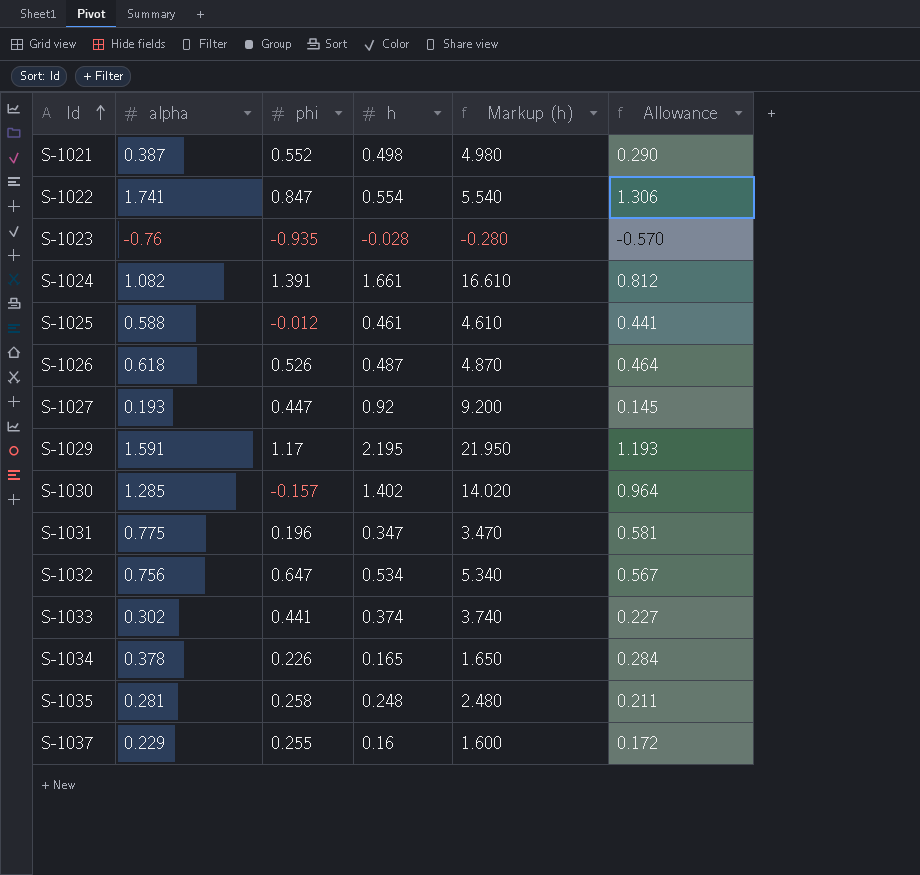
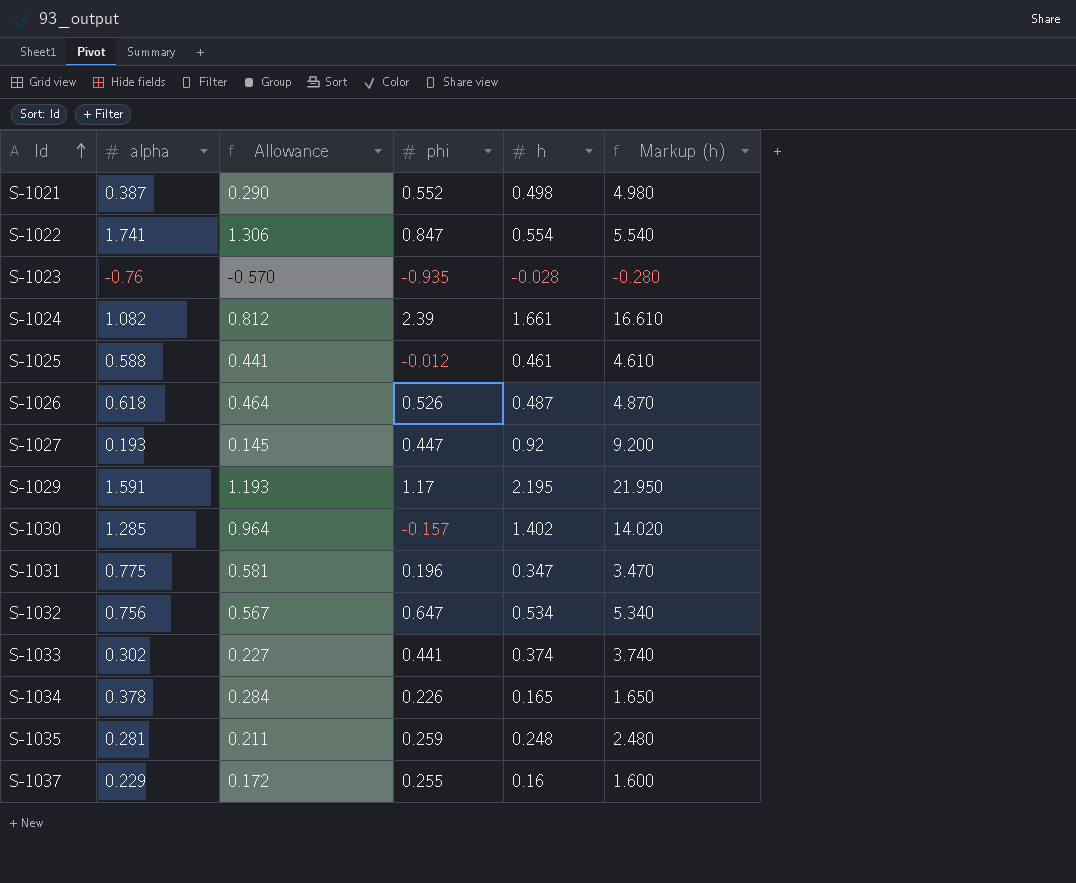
column Allowance | position: 6 -> 3
S-1024 | phi: 1.391 -> 2.39
S-1035 | phi: 0.258 -> 0.259

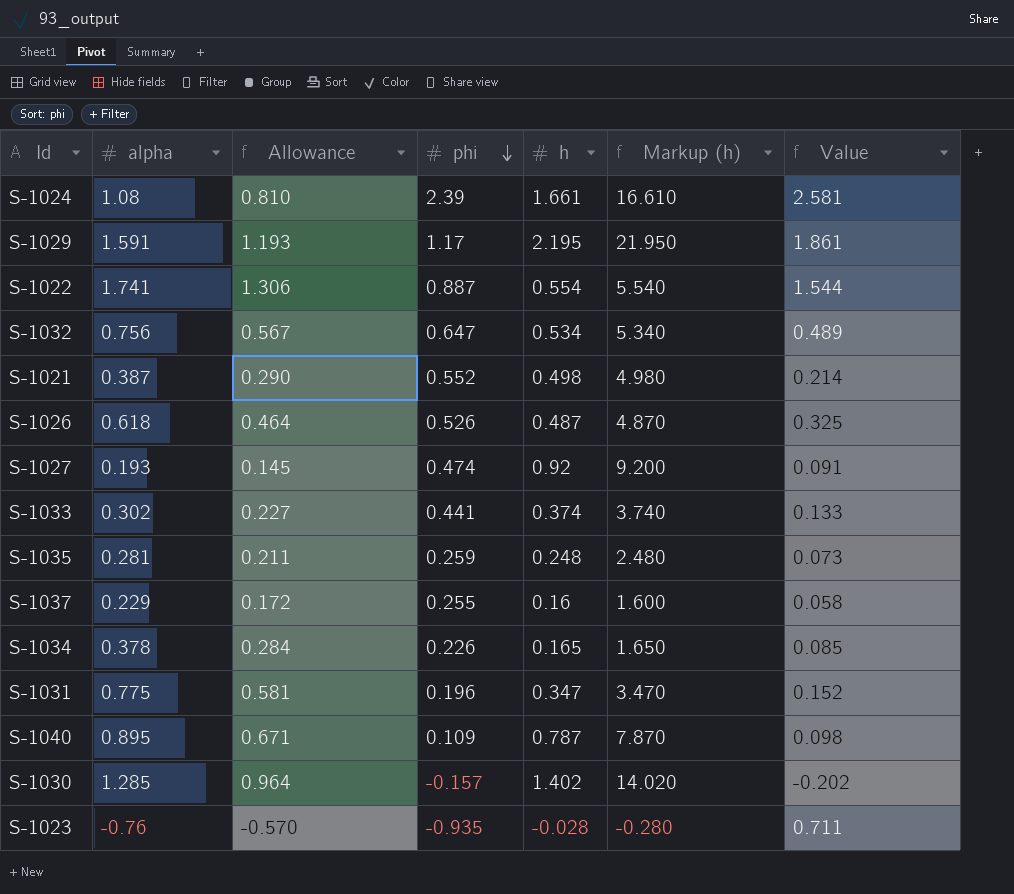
row order: Id ascending -> phi descending
column Value | formula: none -> [alpha] * [phi]
row S-1025: 0.588 | 0.441 | -0.012 | 0.461 | 4.610 -> none
S-1024 | alpha: 1.082 -> 1.08
S-1024 | Allowance: 0.812 -> 0.810
S-1022 | phi: 0.847 -> 0.887
S-1027 | phi: 0.447 -> 0.474
row S-1040: none -> 0.895 | 0.671 | 0.109 | 0.787 | 7.870 | 0.098

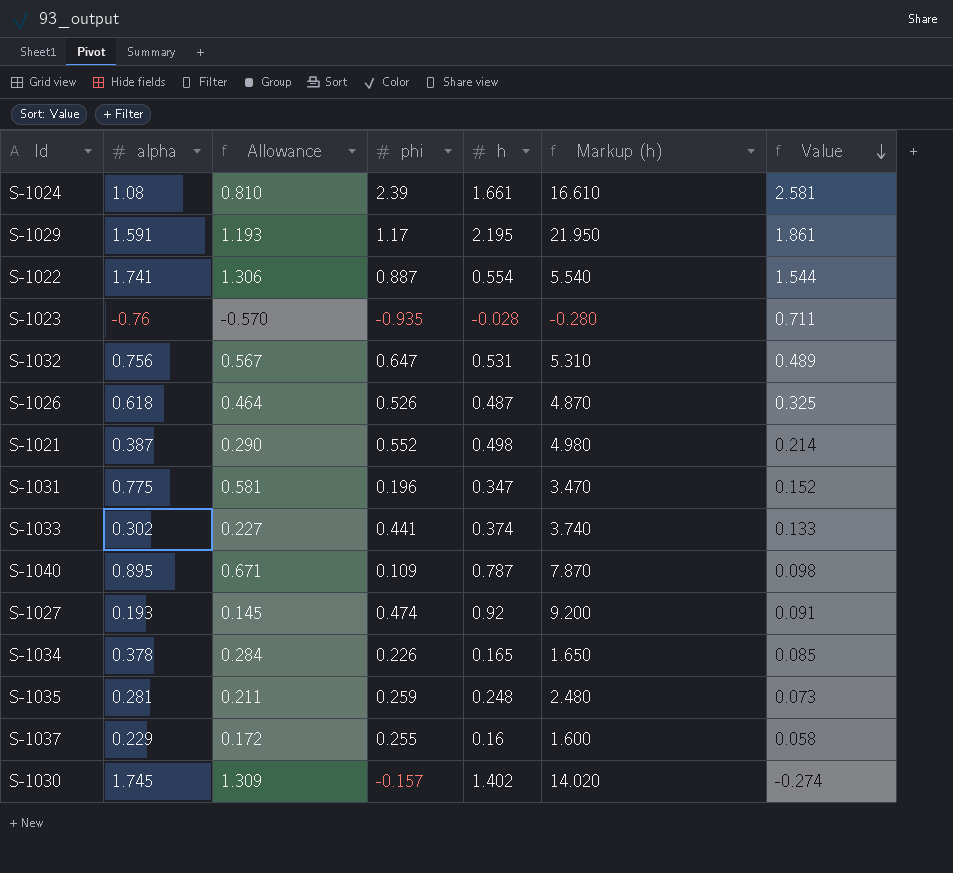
row order: phi descending -> Value descending
S-1032 | h: 0.534 -> 0.531
S-1032 | Markup (h): 5.340 -> 5.310
S-1030 | alpha: 1.285 -> 1.745
S-1030 | Allowance: 0.964 -> 1.309
S-1030 | Value: -0.202 -> -0.274

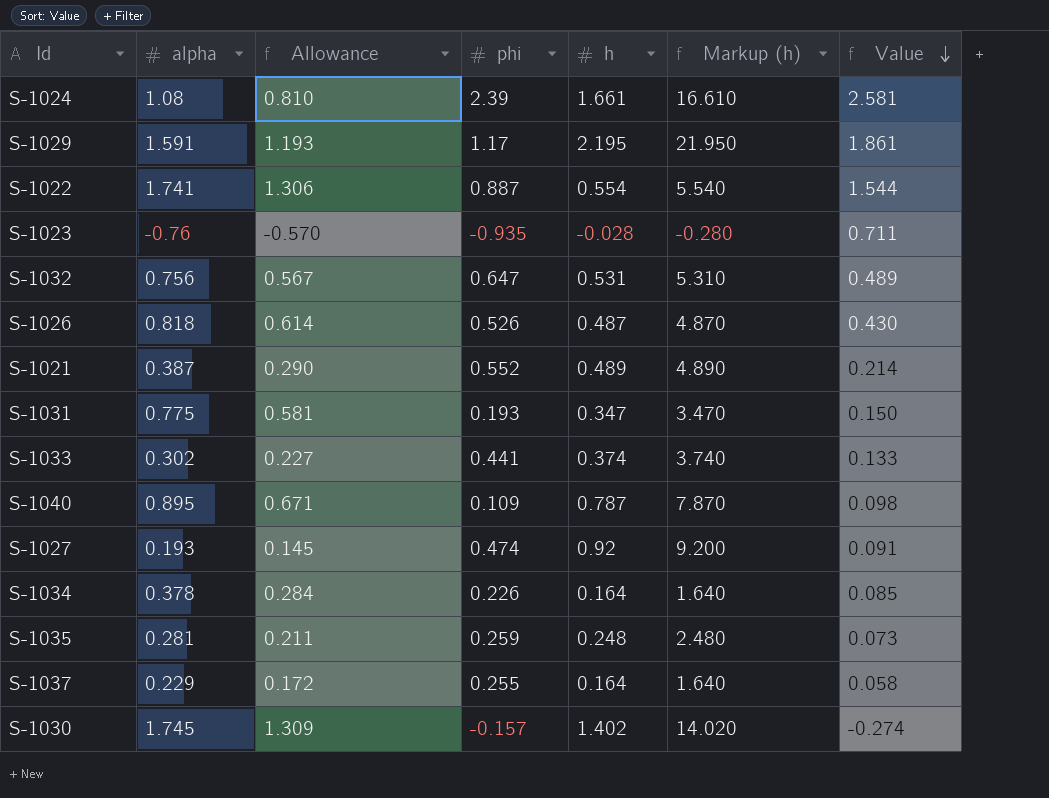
S-1026 | alpha: 0.618 -> 0.818
S-1026 | Allowance: 0.464 -> 0.614
S-1026 | Value: 0.325 -> 0.430
S-1021 | h: 0.498 -> 0.489
S-1021 | Markup (h): 4.980 -> 4.890
S-1031 | phi: 0.196 -> 0.193
S-1031 | Value: 0.152 -> 0.150
S-1034 | h: 0.165 -> 0.164
S-1034 | Markup (h): 1.650 -> 1.640
S-1037 | h: 0.16 -> 0.164
S-1037 | Markup (h): 1.600 -> 1.640

